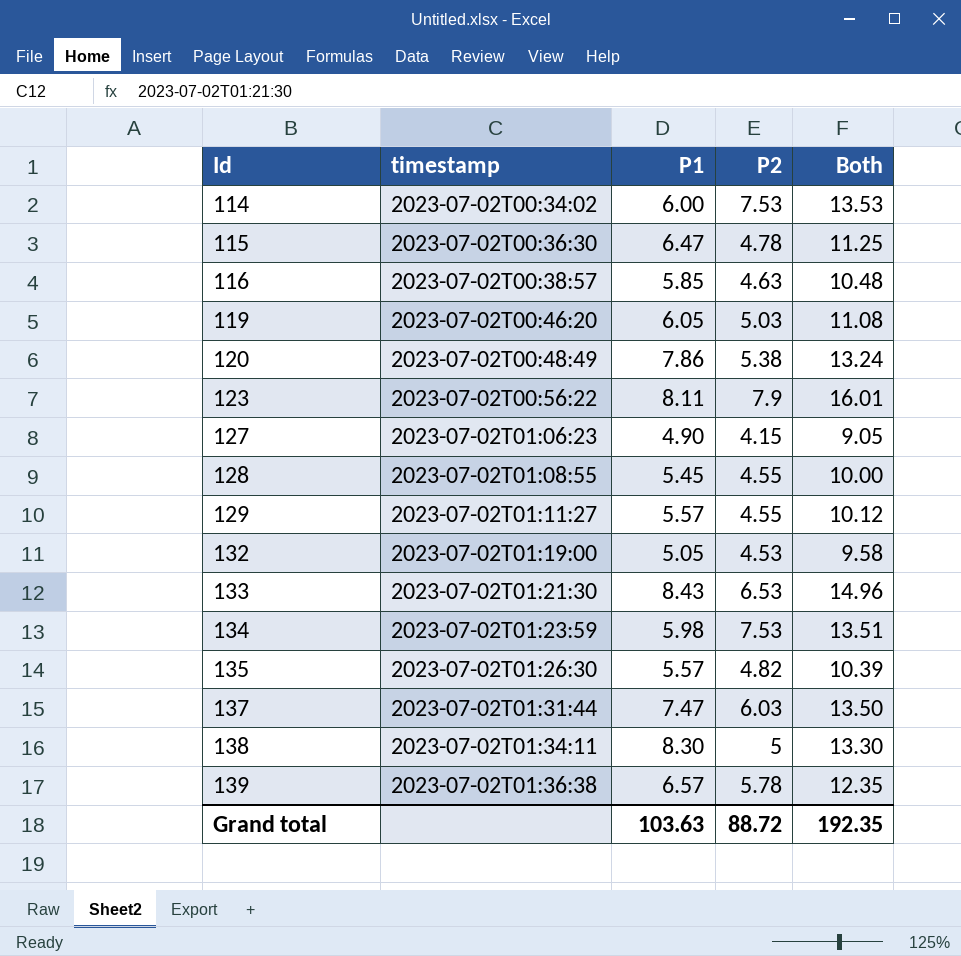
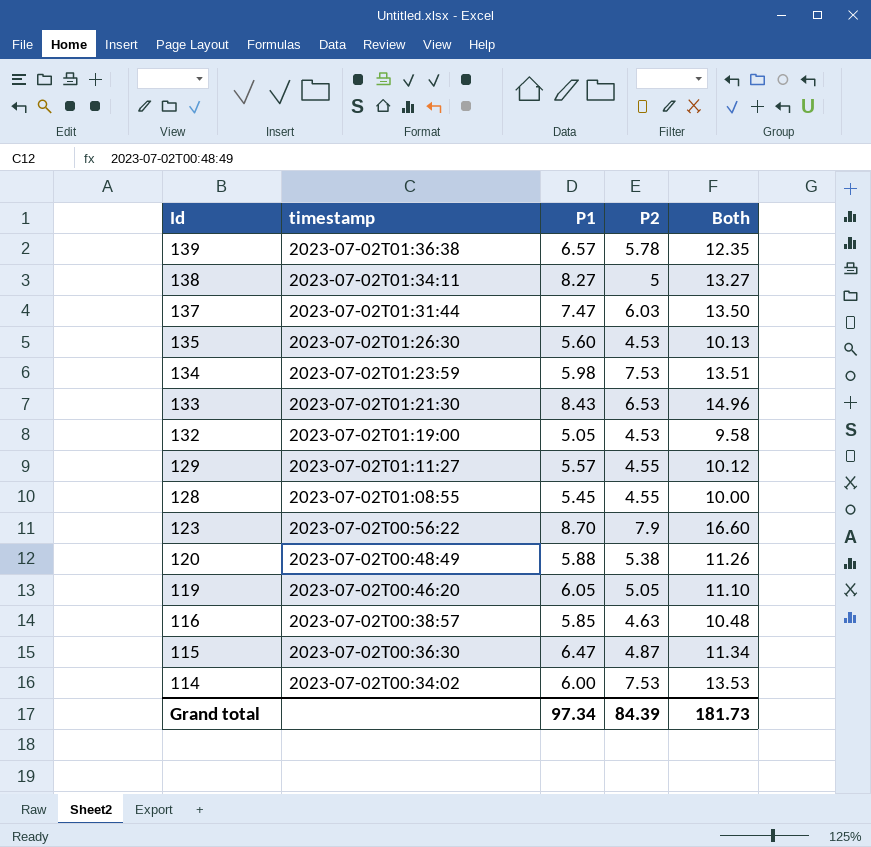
row order: Id ascending -> Id descending
row 127: 2023-07-02T01:06:23 | 4.90 | 4.15 | 9.05 -> none
138 | P1: 8.30 -> 8.27
138 | Both: 13.30 -> 13.27
135 | P1: 5.57 -> 5.60
135 | P2: 4.82 -> 4.53
135 | Both: 10.39 -> 10.13
123 | P1: 8.11 -> 8.70
123 | Both: 16.01 -> 16.60
120 | P1: 7.86 -> 5.88
120 | Both: 13.24 -> 11.26
119 | P2: 5.03 -> 5.05
119 | Both: 11.08 -> 11.10
115 | P2: 4.78 -> 4.87
115 | Both: 11.25 -> 11.34
Grand total | P1: 103.63 -> 97.34
Grand total | P2: 88.72 -> 84.39
Grand total | Both: 192.35 -> 181.73

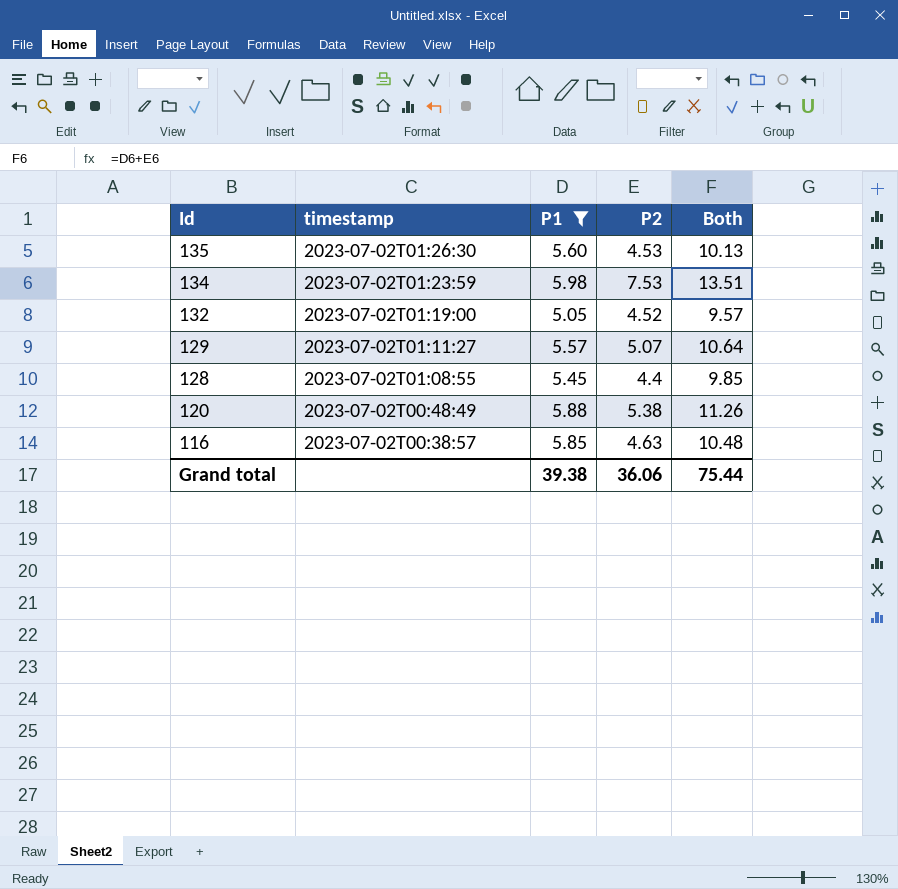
filter: none -> P1 <= 5.98
132 | P2: 4.53 -> 4.52
132 | Both: 9.58 -> 9.57
129 | P2: 4.55 -> 5.07
129 | Both: 10.12 -> 10.64
128 | P2: 4.55 -> 4.4
128 | Both: 10.00 -> 9.85
Grand total | P1: 97.34 -> 39.38
Grand total | P2: 84.39 -> 36.06
Grand total | Both: 181.73 -> 75.44

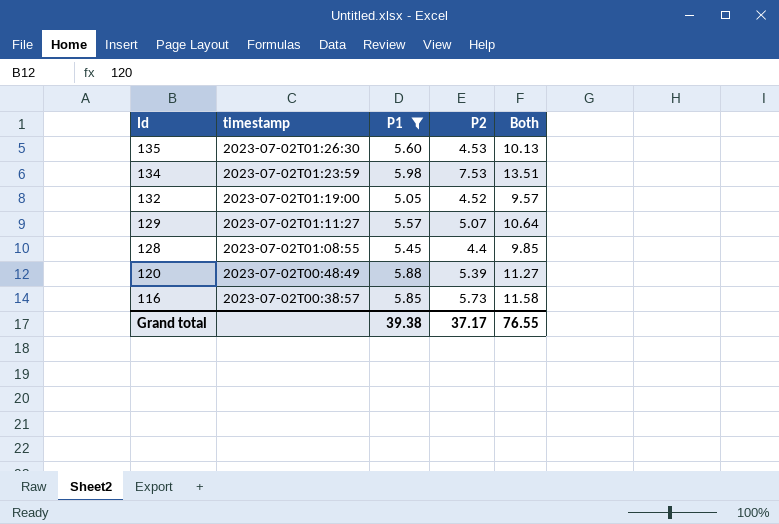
120 | P2: 5.38 -> 5.39
120 | Both: 11.26 -> 11.27
116 | P2: 4.63 -> 5.73
116 | Both: 10.48 -> 11.58
Grand total | P2: 36.06 -> 37.17
Grand total | Both: 75.44 -> 76.55

